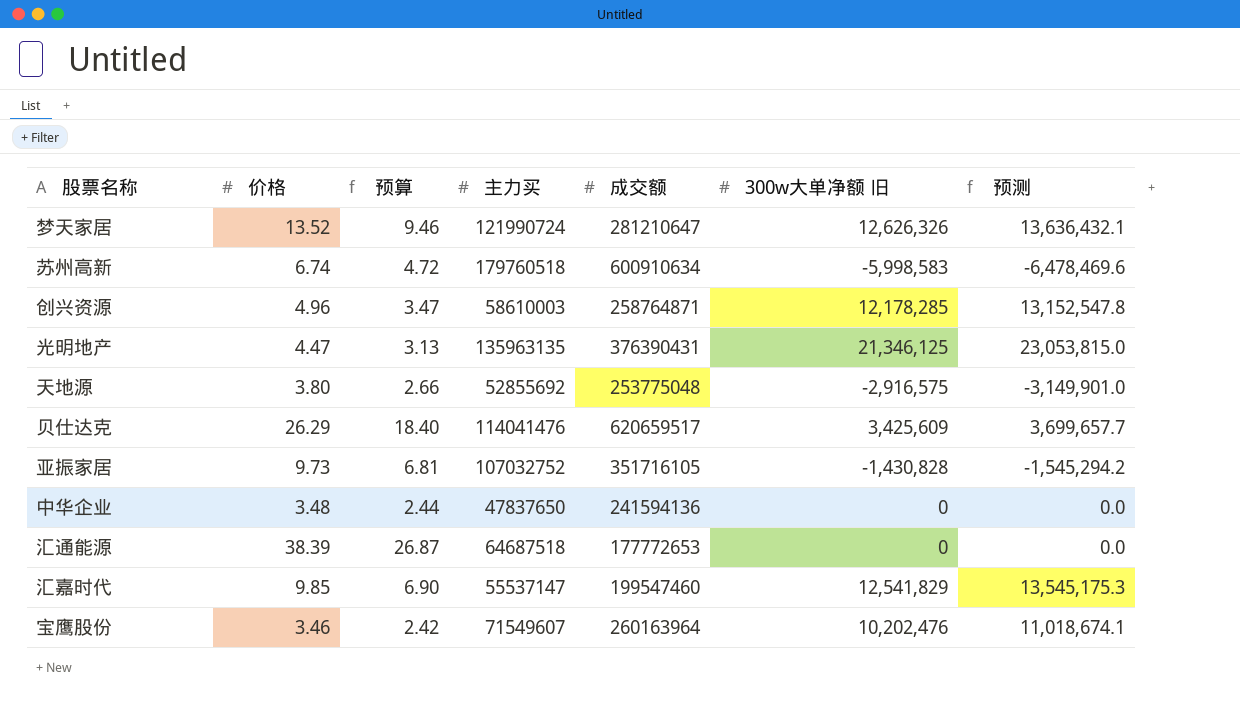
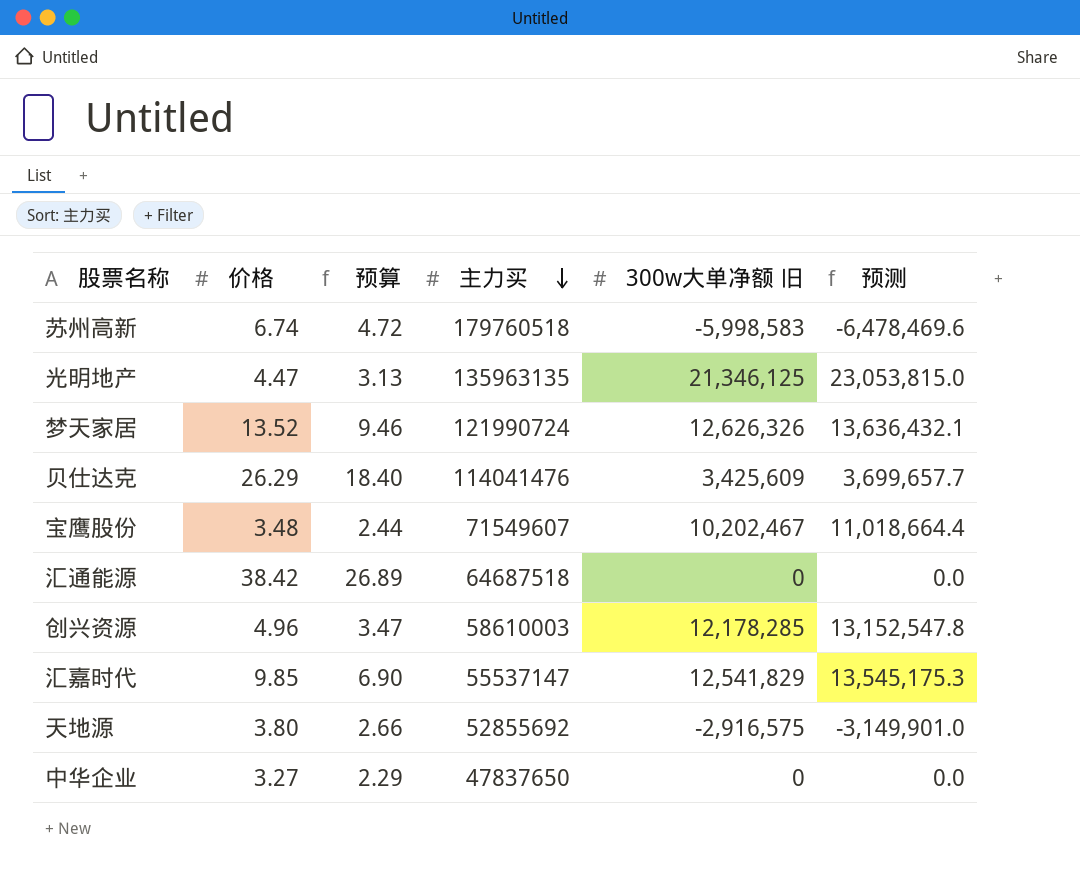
row order: none -> 主力买 descending
column 成交额 | position: 5 -> none
row 亚振家居: 9.73 | 6.81 | 107032752 | 351716105 | -1,430,828 | -1,545,294.2 -> none
宝鹰股份 | 价格: 3.46 -> 3.48
宝鹰股份 | 预算: 2.42 -> 2.44
宝鹰股份 | 300w大单净额 旧: 10,202,476 -> 10,202,467
宝鹰股份 | 预测: 11,018,674.1 -> 11,018,664.4
汇通能源 | 价格: 38.39 -> 38.42
汇通能源 | 预算: 26.87 -> 26.89
中华企业 | 价格: 3.48 -> 3.27
中华企业 | 预算: 2.44 -> 2.29

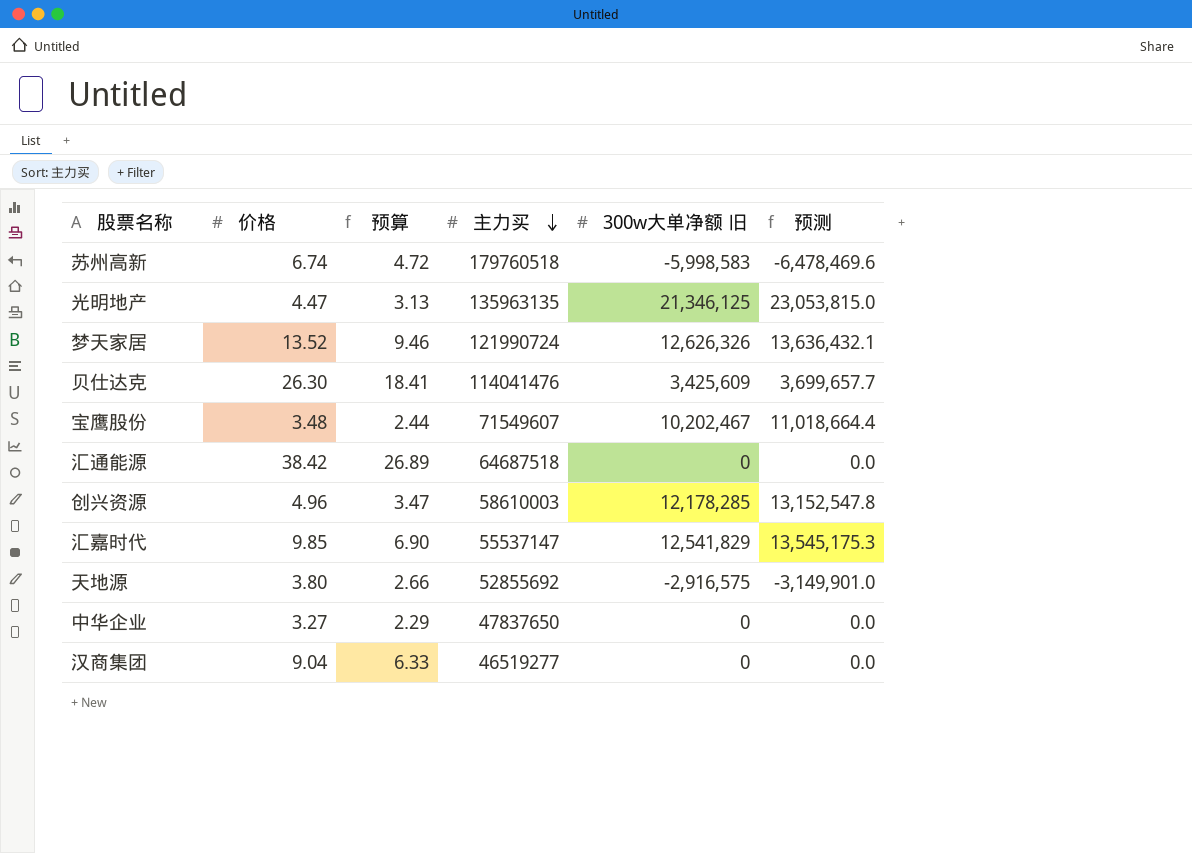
贝仕达克 | 价格: 26.29 -> 26.30
贝仕达克 | 预算: 18.40 -> 18.41
row 汉商集团: none -> 9.04 | 6.33 | 46519277 | 0 | 0.0

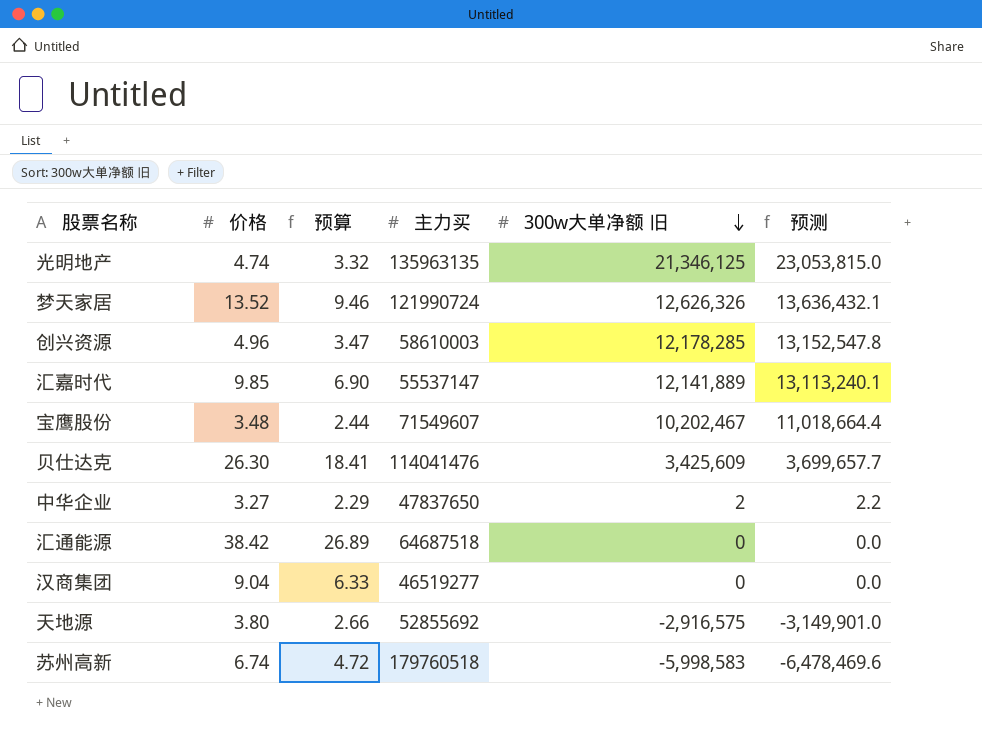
row order: 主力买 descending -> 300w大单净额 旧 descending
光明地产 | 价格: 4.47 -> 4.74
光明地产 | 预算: 3.13 -> 3.32
汇嘉时代 | 300w大单净额 旧: 12,541,829 -> 12,141,889
汇嘉时代 | 预测: 13,545,175.3 -> 13,113,240.1
中华企业 | 300w大单净额 旧: 0 -> 2
中华企业 | 预测: 0.0 -> 2.2

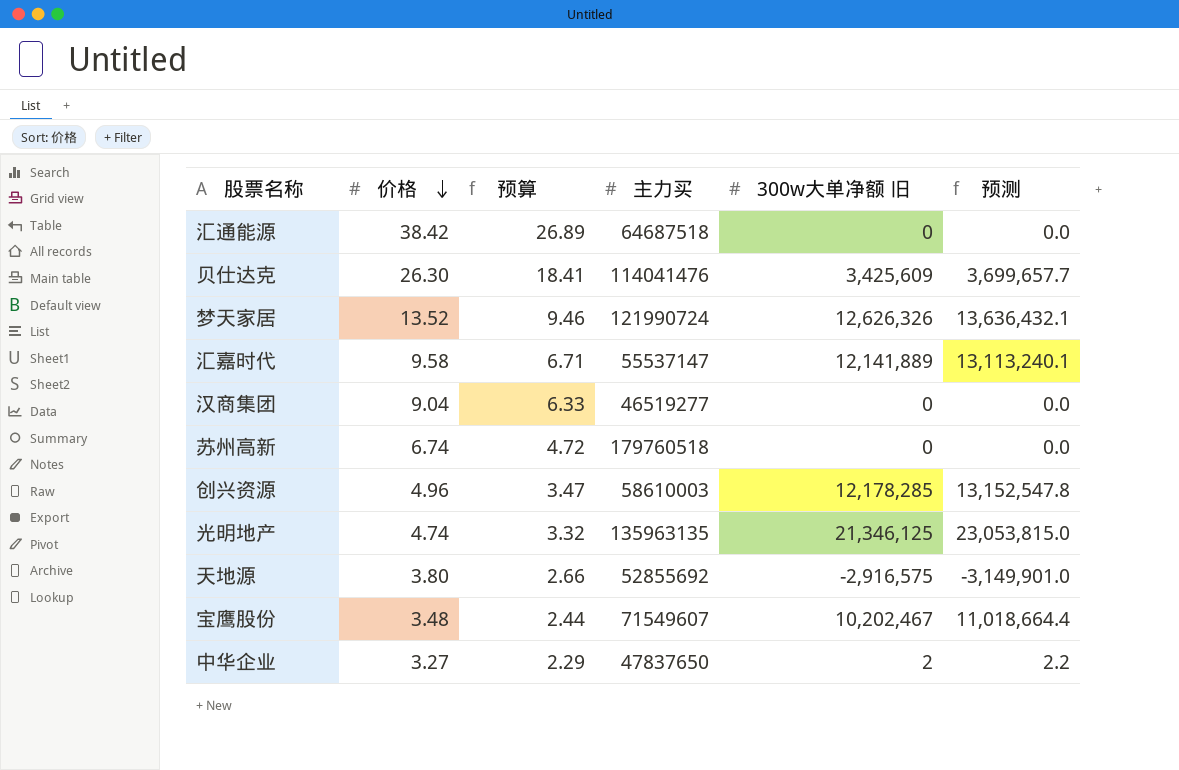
row order: 300w大单净额 旧 descending -> 价格 descending
汇嘉时代 | 价格: 9.85 -> 9.58
汇嘉时代 | 预算: 6.90 -> 6.71
苏州高新 | 300w大单净额 旧: -5,998,583 -> 0
苏州高新 | 预测: -6,478,469.6 -> 0.0

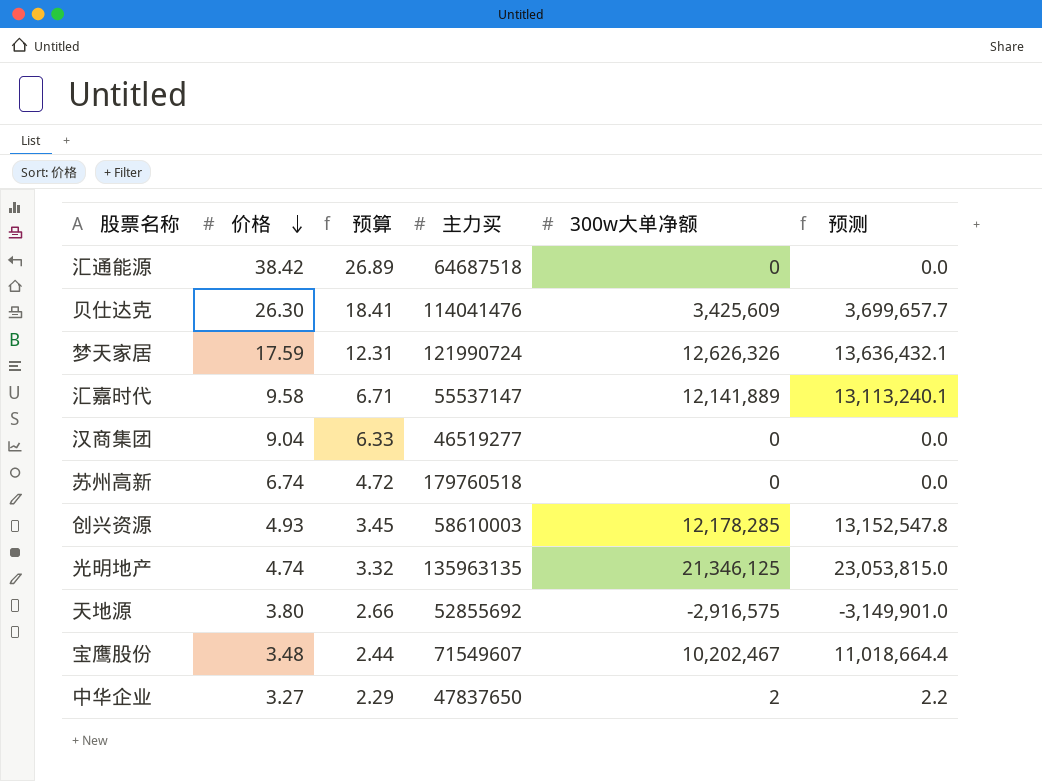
column name: 300w大单净额 旧 -> 300w大单净额
梦天家居 | 价格: 13.52 -> 17.59
梦天家居 | 预算: 9.46 -> 12.31
创兴资源 | 价格: 4.96 -> 4.93
创兴资源 | 预算: 3.47 -> 3.45

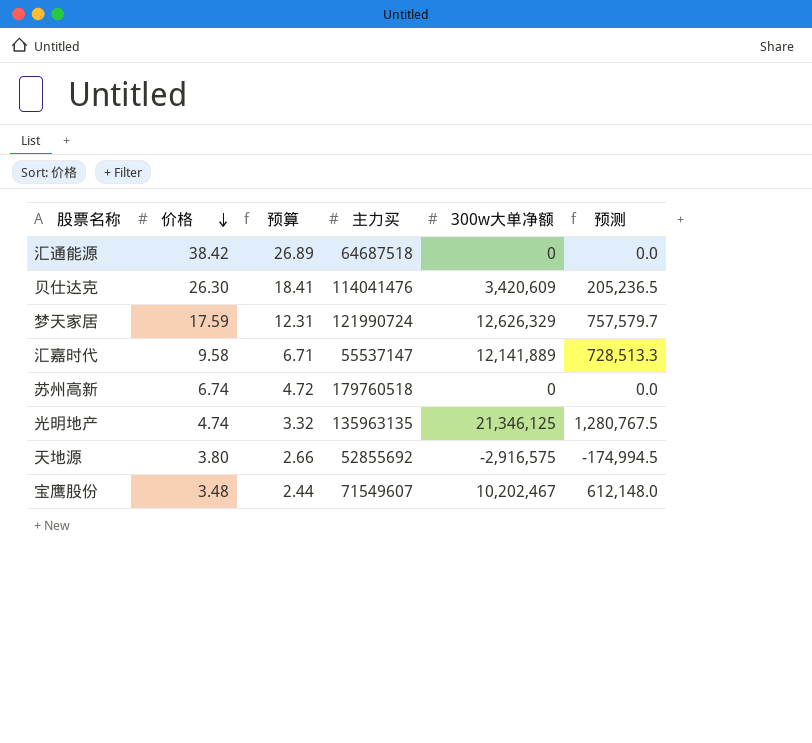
column 预测 | formula: [300w大单净额] * 1.08 -> [300w大单净额] * 0.06
row 汉商集团: 9.04 | 6.33 | 46519277 | 0 | 0.0 -> none
row 创兴资源: 4.93 | 3.45 | 58610003 | 12,178,285 | 13,152,547.8 -> none
row 中华企业: 3.27 | 2.29 | 47837650 | 2 | 2.2 -> none
贝仕达克 | 300w大单净额: 3,425,609 -> 3,420,609
梦天家居 | 300w大单净额: 12,626,326 -> 12,626,329

